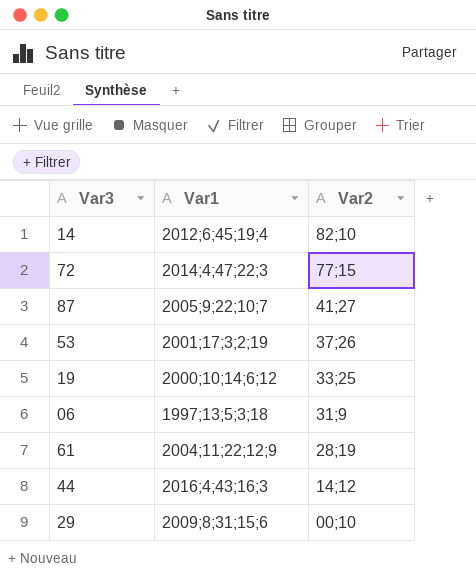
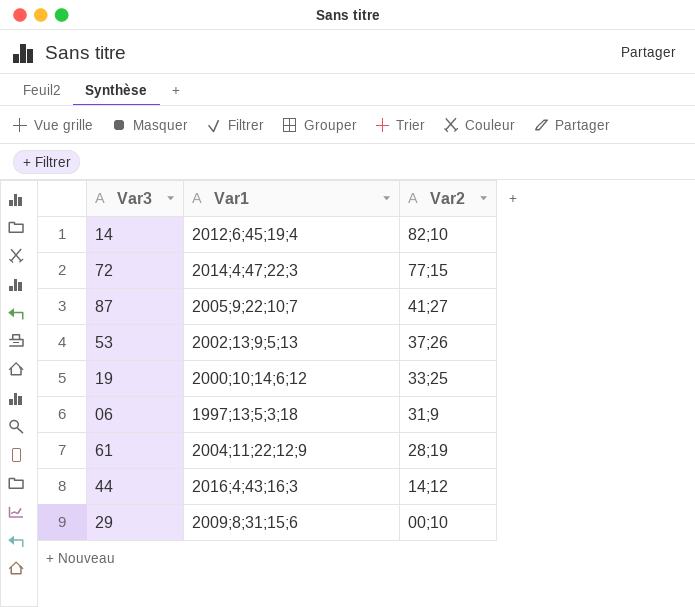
53 | Var1: 2001;17;3;2;19 -> 2002;13;9;5;13

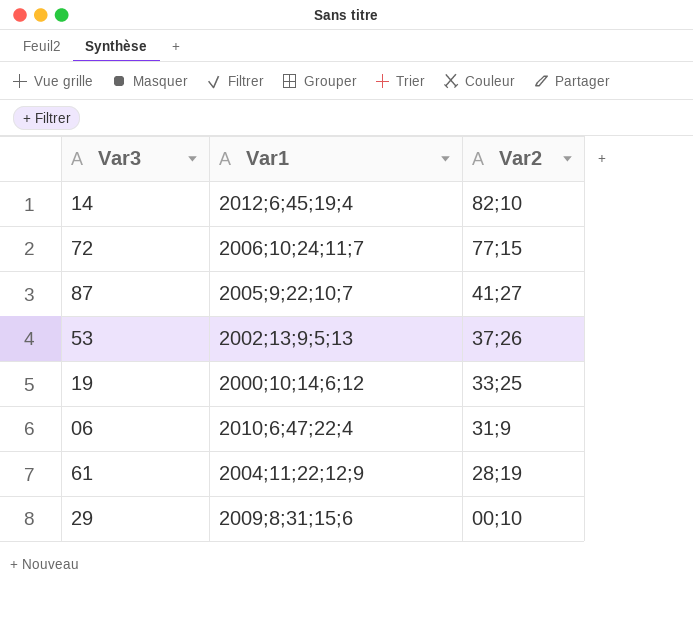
row 44: 2016;4;43;16;3 | 14;12 -> none
72 | Var1: 2014;4;47;22;3 -> 2006;10;24;11;7
06 | Var1: 1997;13;5;3;18 -> 2010;6;47;22;4

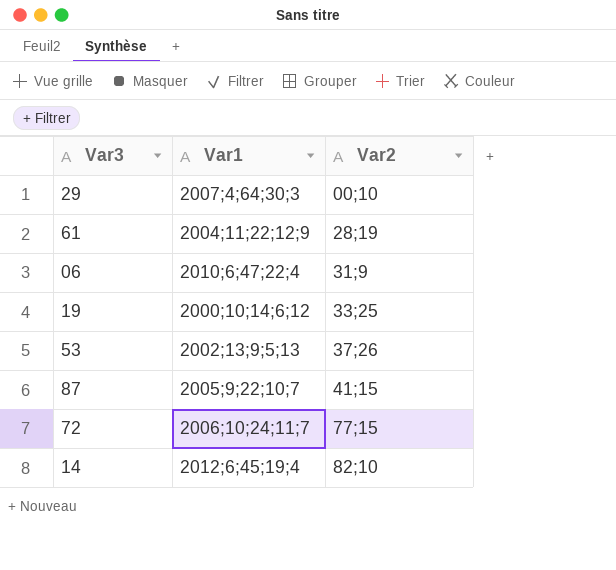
row order: Var2 descending -> Var2 ascending
29 | Var1: 2009;8;31;15;6 -> 2007;4;64;30;3
87 | Var2: 41;27 -> 41;15

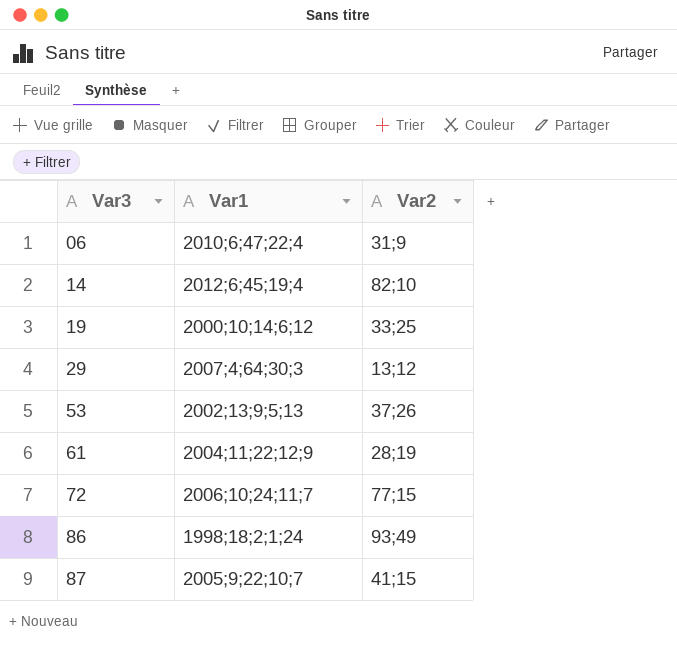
row order: Var2 ascending -> Var3 ascending
29 | Var2: 00;10 -> 13;12
row 86: none -> 1998;18;2;1;24 | 93;49

